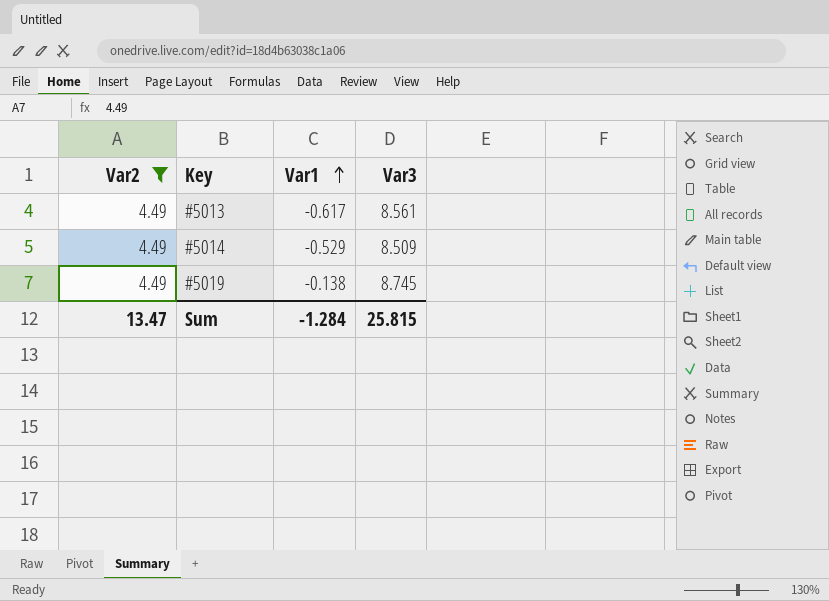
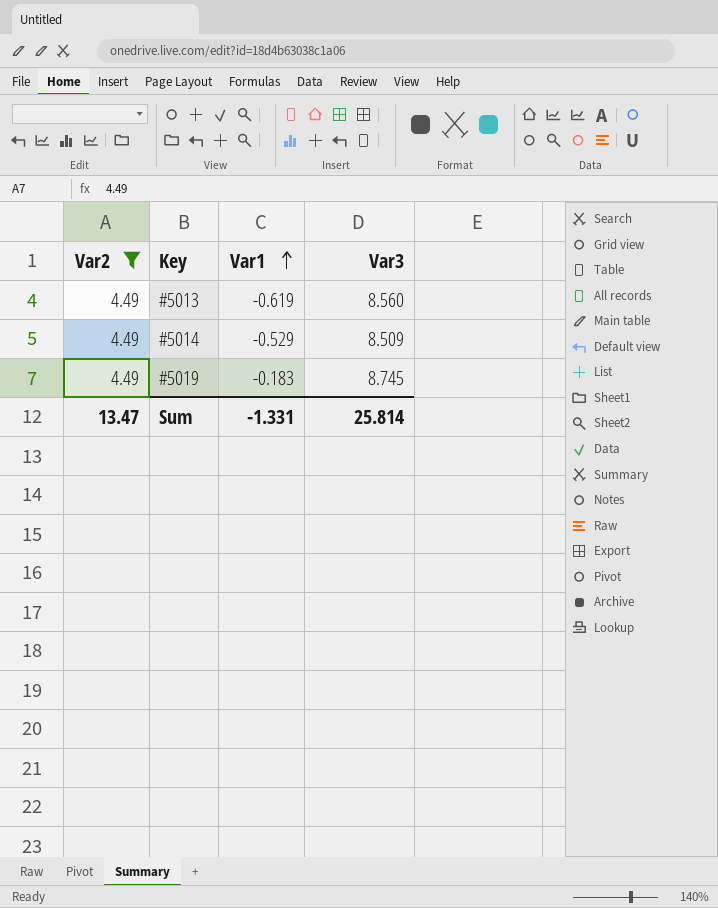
#5013 | Var1: -0.617 -> -0.619
#5013 | Var3: 8.561 -> 8.560
#5019 | Var1: -0.138 -> -0.183
Sum | Var1: -1.284 -> -1.331
Sum | Var3: 25.815 -> 25.814

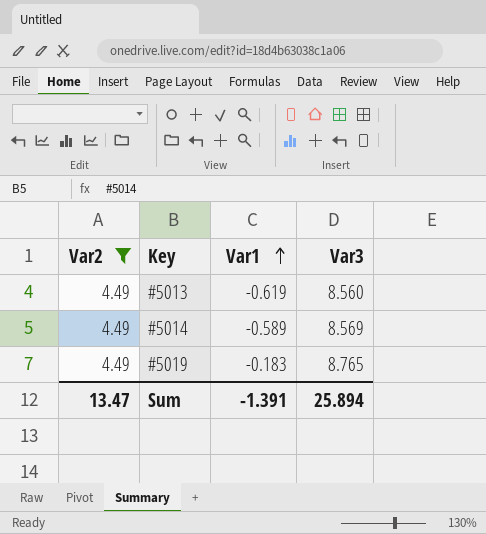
#5014 | Var1: -0.529 -> -0.589
#5014 | Var3: 8.509 -> 8.569
#5019 | Var3: 8.745 -> 8.765
Sum | Var1: -1.331 -> -1.391
Sum | Var3: 25.814 -> 25.894

